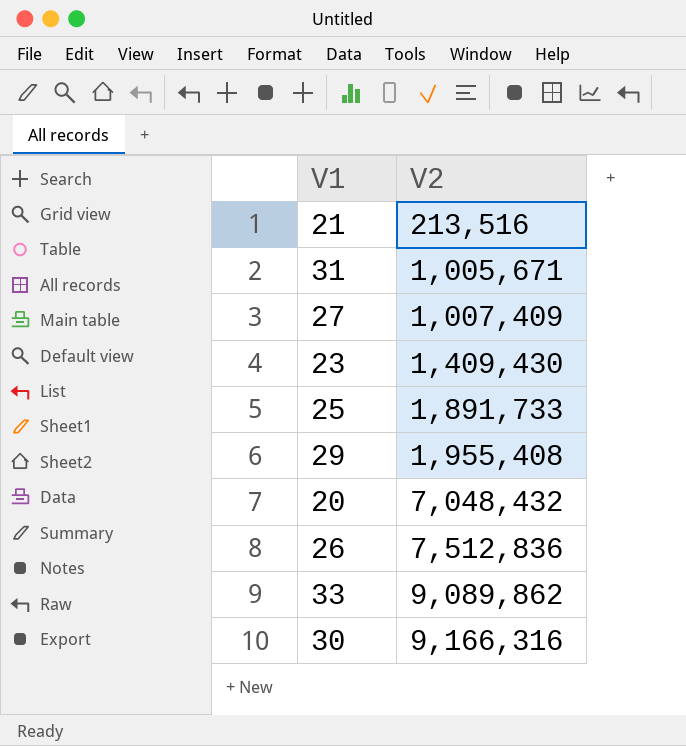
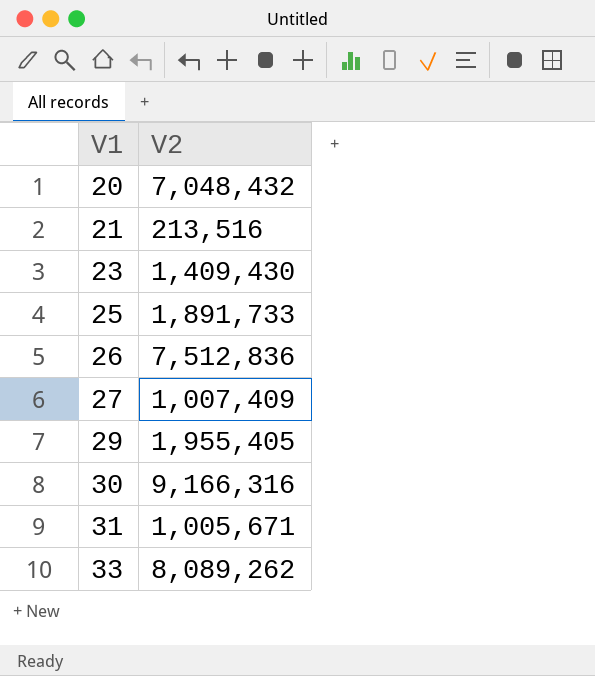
row order: V2 ascending -> V1 ascending
29 | V2: 1,955,408 -> 1,955,405
33 | V2: 9,089,862 -> 8,089,262

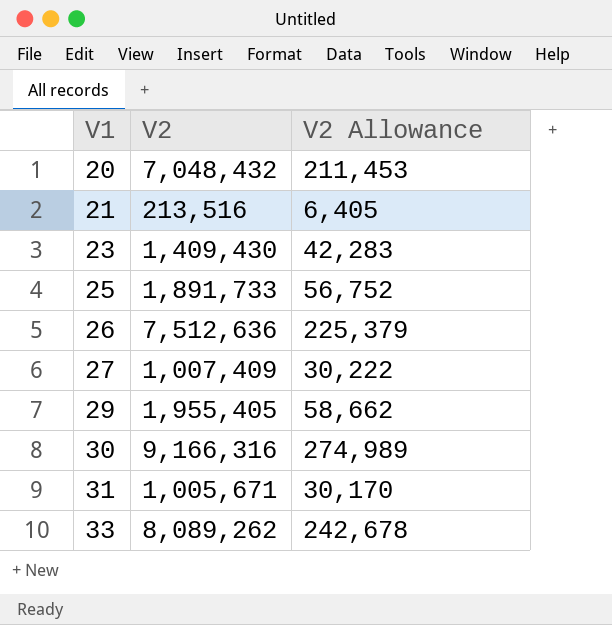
column V2 Allowance | formula: none -> [V2] * 0.03
26 | V2: 7,512,836 -> 7,512,636

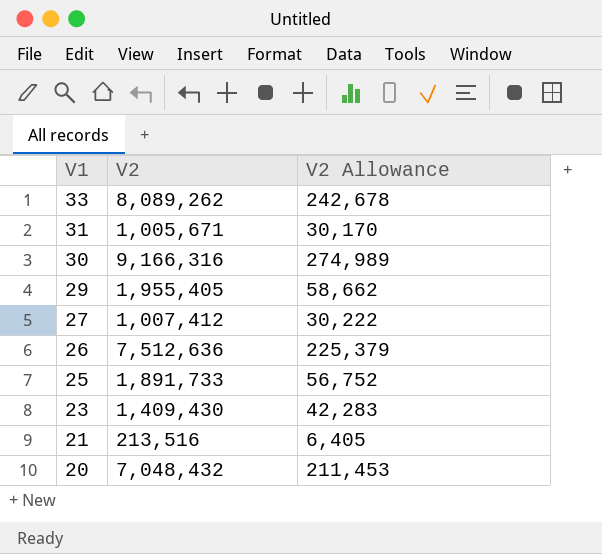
row order: V1 ascending -> V1 descending
27 | V2: 1,007,409 -> 1,007,412

